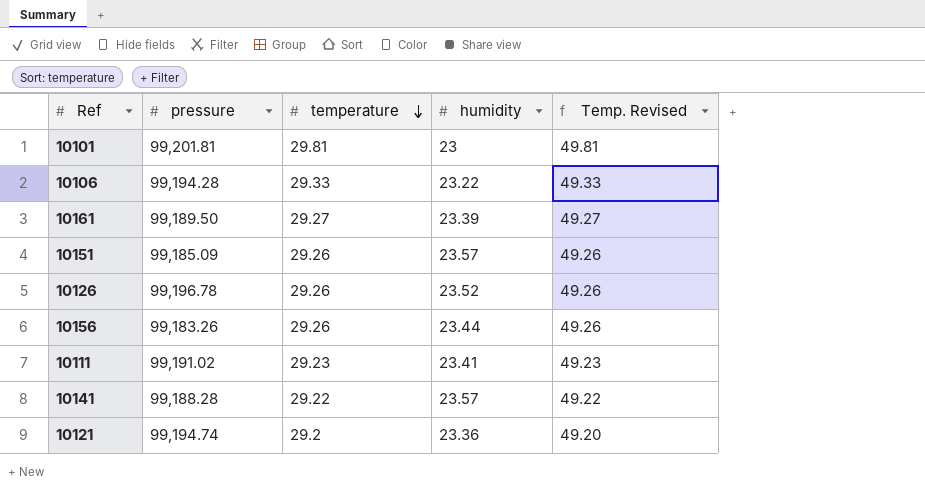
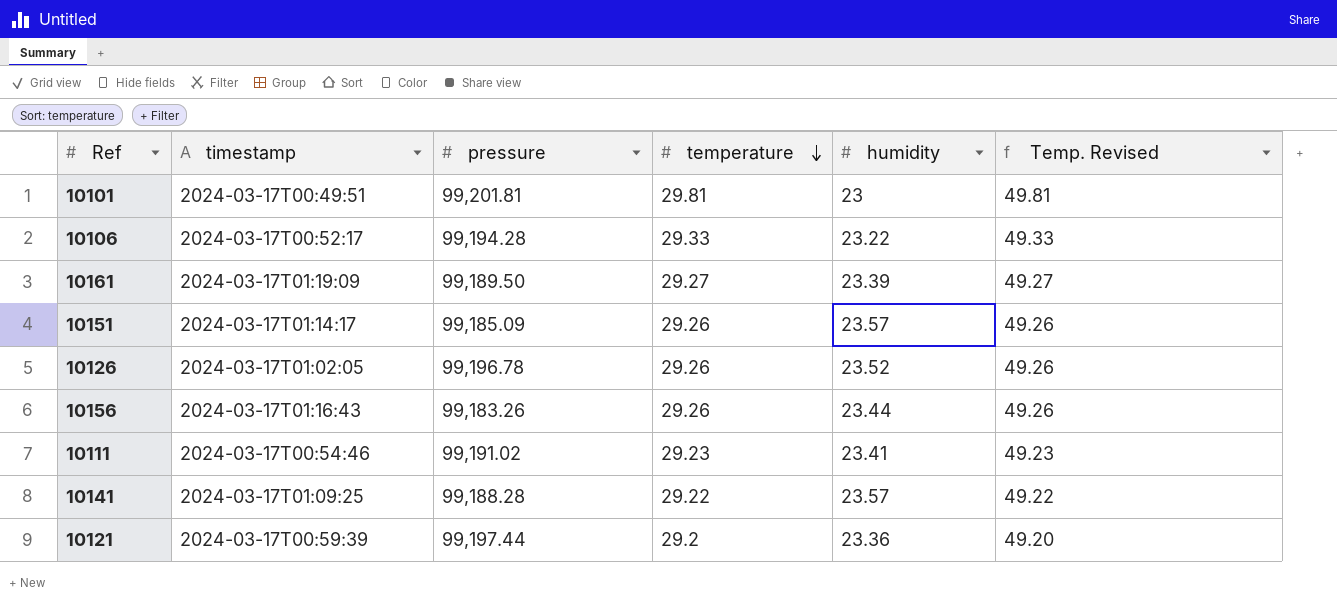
column timestamp | position: none -> 2
10121 | pressure: 99,194.74 -> 99,197.44

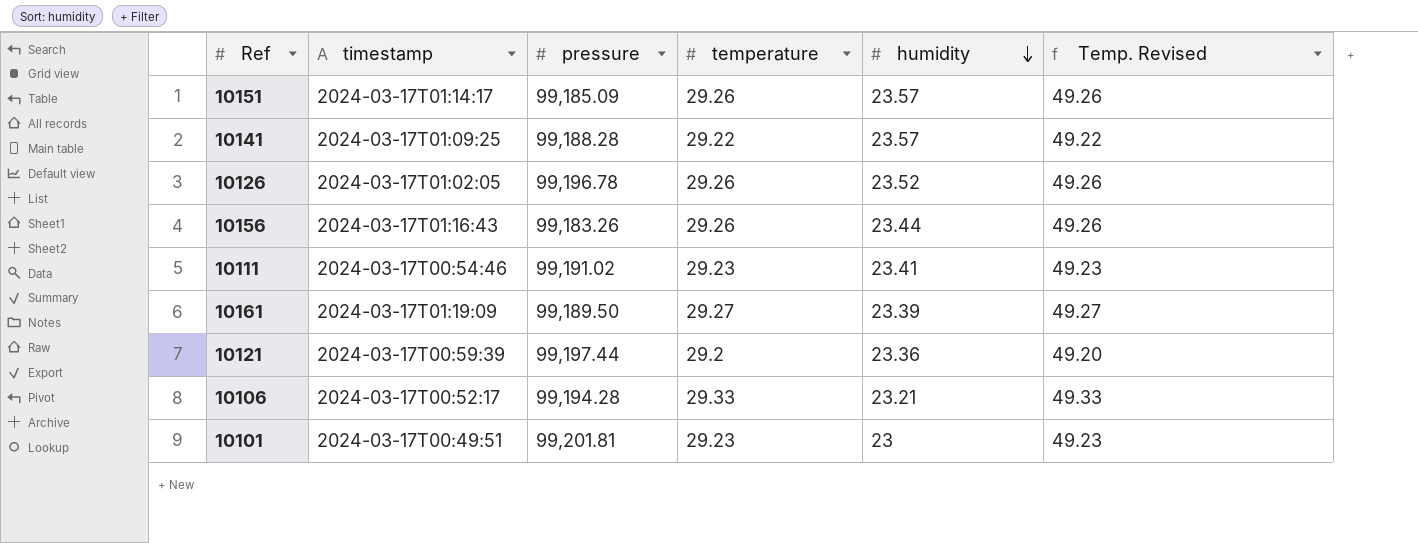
row order: temperature descending -> humidity descending
10106 | humidity: 23.22 -> 23.21
10101 | temperature: 29.81 -> 29.23
10101 | Temp. Revised: 49.81 -> 49.23

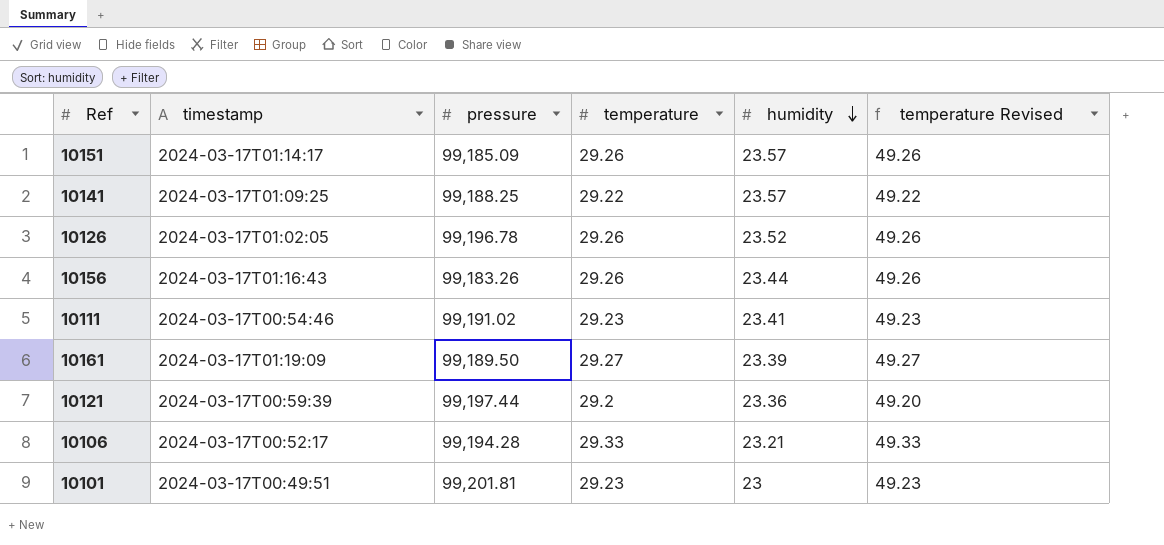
column name: Temp. Revised -> temperature Revised
10141 | pressure: 99,188.28 -> 99,188.25

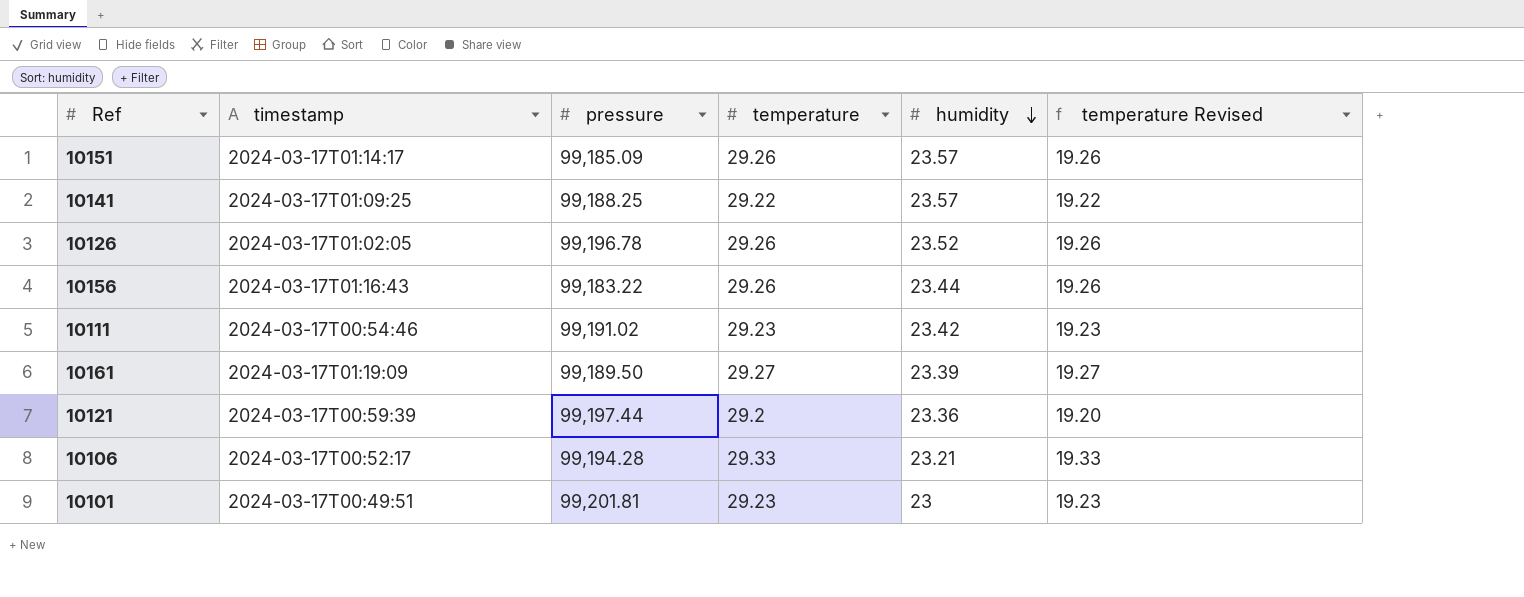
column temperature Revised | formula: [temperature] + 20 -> [temperature] - 10
10156 | pressure: 99,183.26 -> 99,183.22
10111 | humidity: 23.41 -> 23.42

